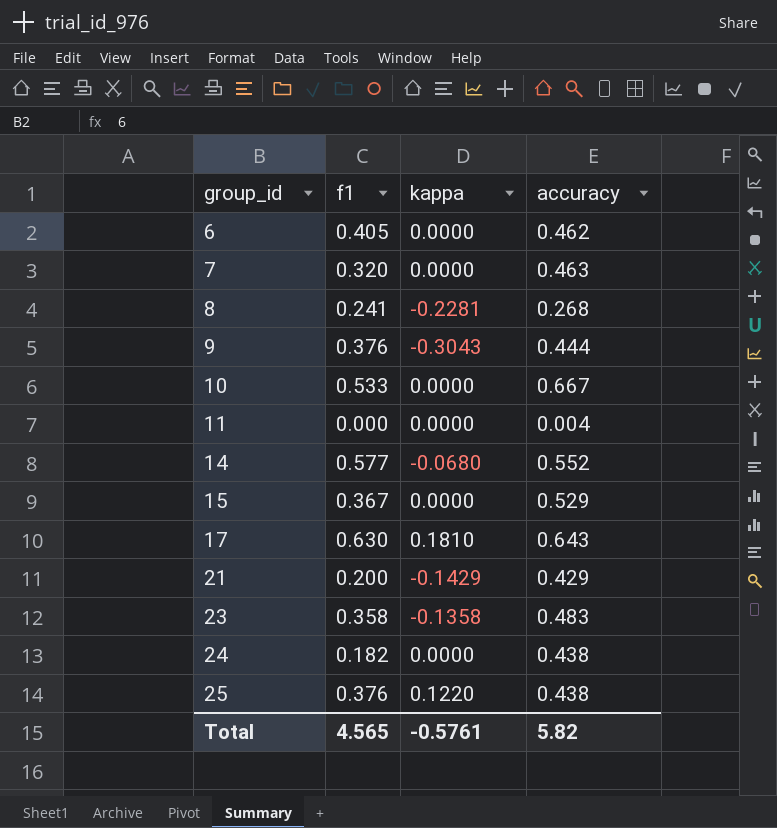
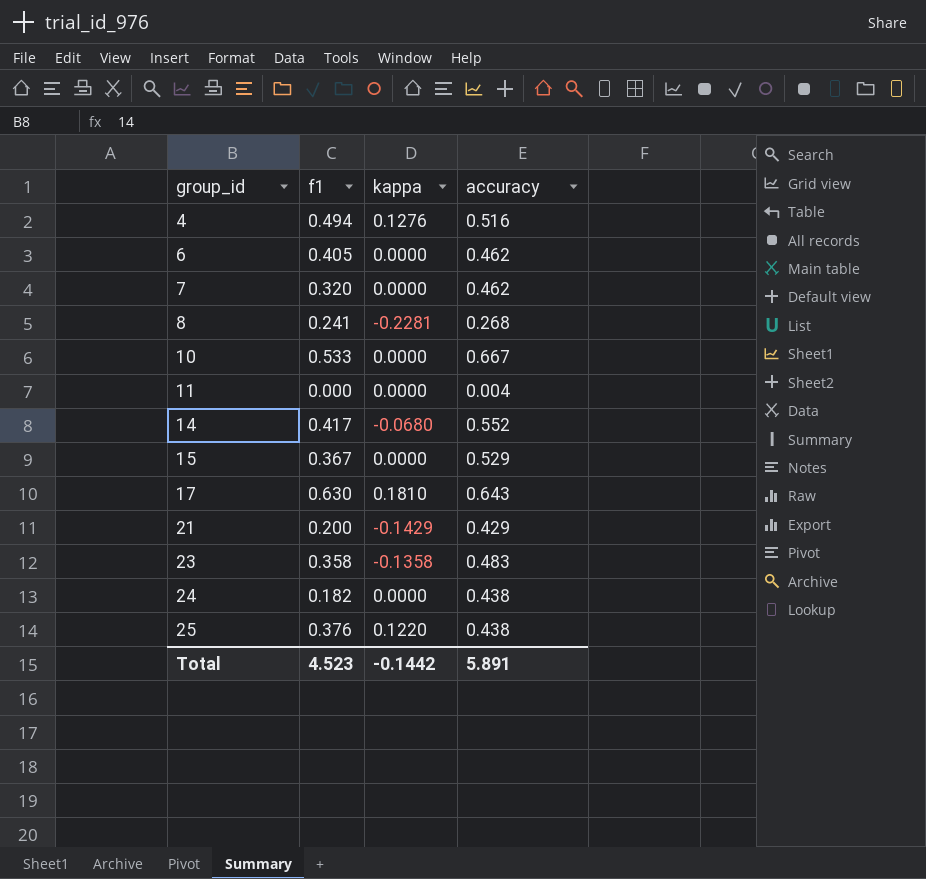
row 9: 0.376 | -0.3043 | 0.444 -> none
row 4: none -> 0.494 | 0.1276 | 0.516
7 | accuracy: 0.463 -> 0.462
14 | f1: 0.577 -> 0.417
Total | f1: 4.565 -> 4.523
Total | kappa: -0.5761 -> -0.1442
Total | accuracy: 5.82 -> 5.891

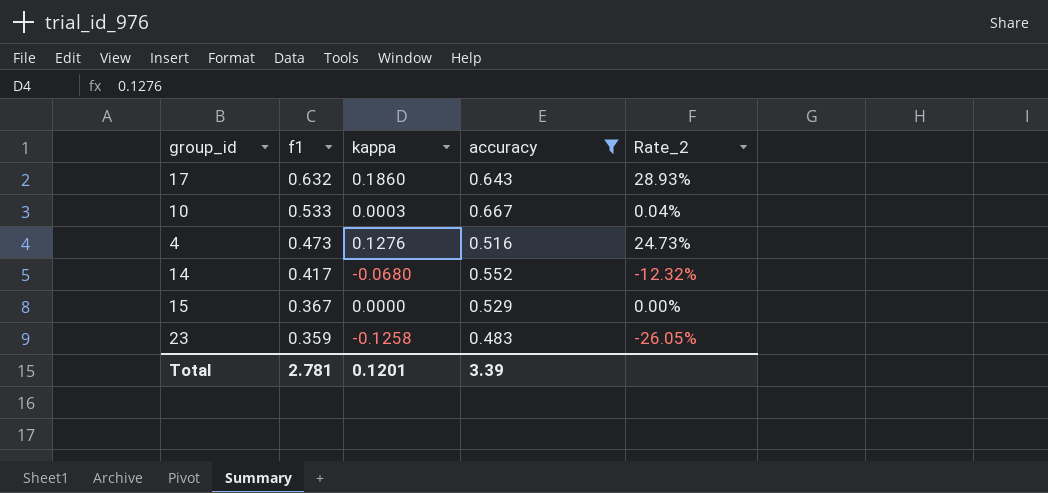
filter: none -> accuracy >= 0.483
row order: group_id ascending -> f1 descending
column Rate_2 | formula: none -> [kappa] / [accuracy]
17 | f1: 0.630 -> 0.632
17 | kappa: 0.1810 -> 0.1860
10 | kappa: 0.0000 -> 0.0003
4 | f1: 0.494 -> 0.473
23 | f1: 0.358 -> 0.359
23 | kappa: -0.1358 -> -0.1258
Total | f1: 4.523 -> 2.781
Total | kappa: -0.1442 -> 0.1201
Total | accuracy: 5.891 -> 3.39

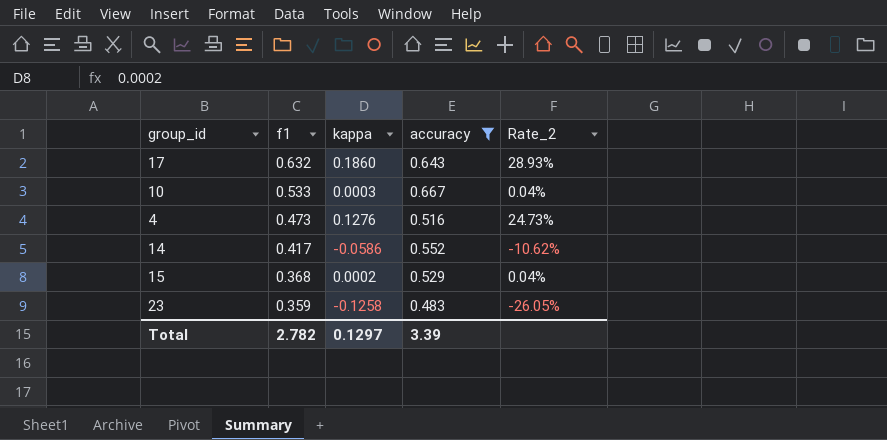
14 | kappa: -0.0680 -> -0.0586
14 | Rate_2: -12.32% -> -10.62%
15 | f1: 0.367 -> 0.368
15 | kappa: 0.0000 -> 0.0002
15 | Rate_2: 0.00% -> 0.04%
Total | f1: 2.781 -> 2.782
Total | kappa: 0.1201 -> 0.1297

